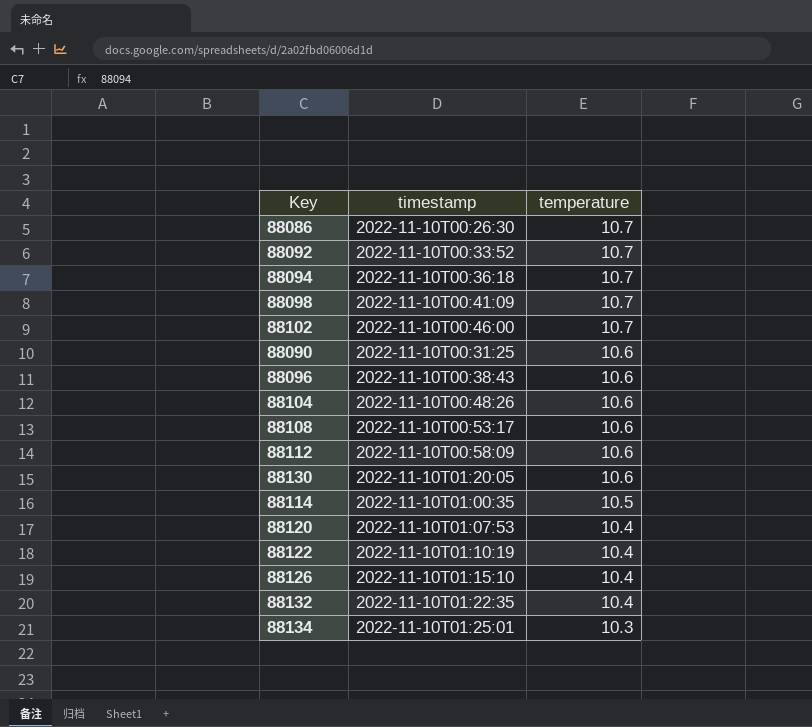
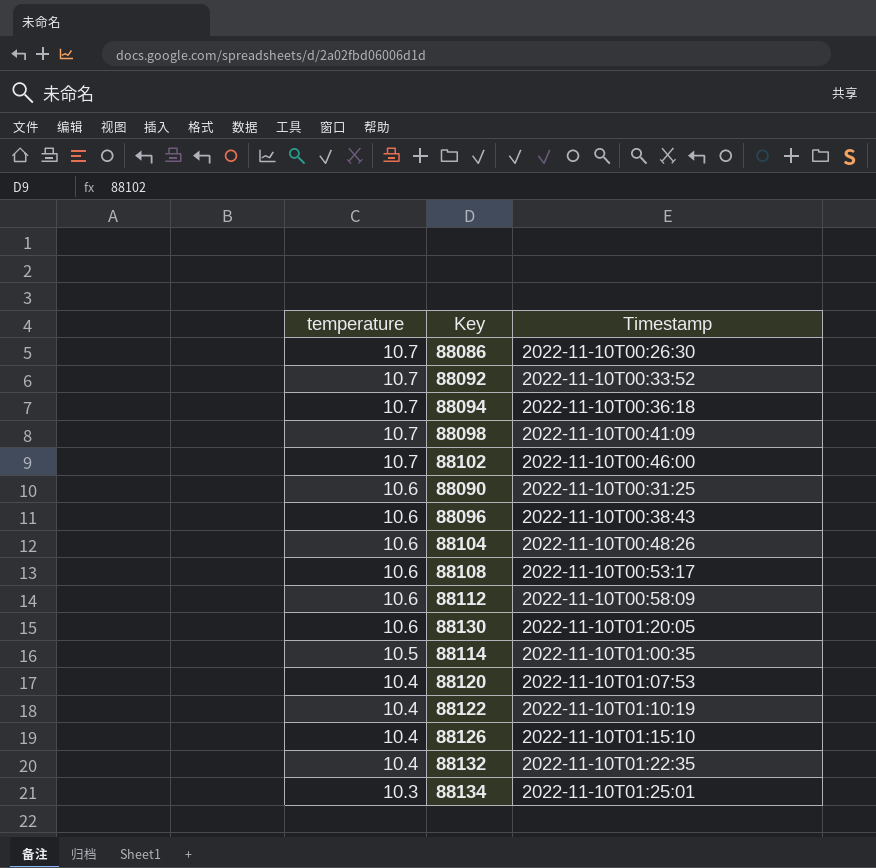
column temperature | position: 3 -> 1
column name: timestamp -> Timestamp

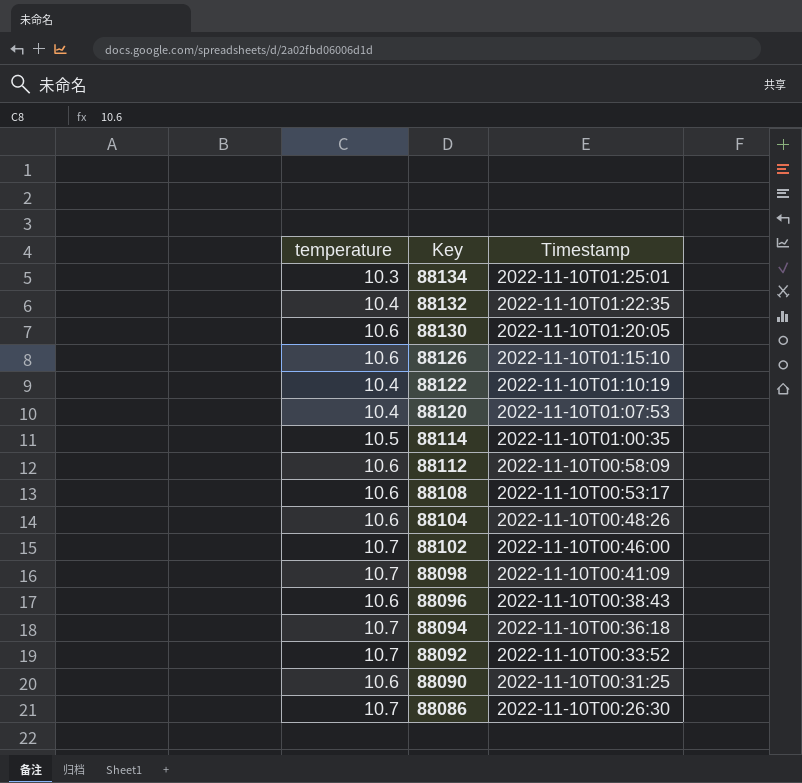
row order: temperature descending -> Key descending
88126 | temperature: 10.4 -> 10.6

